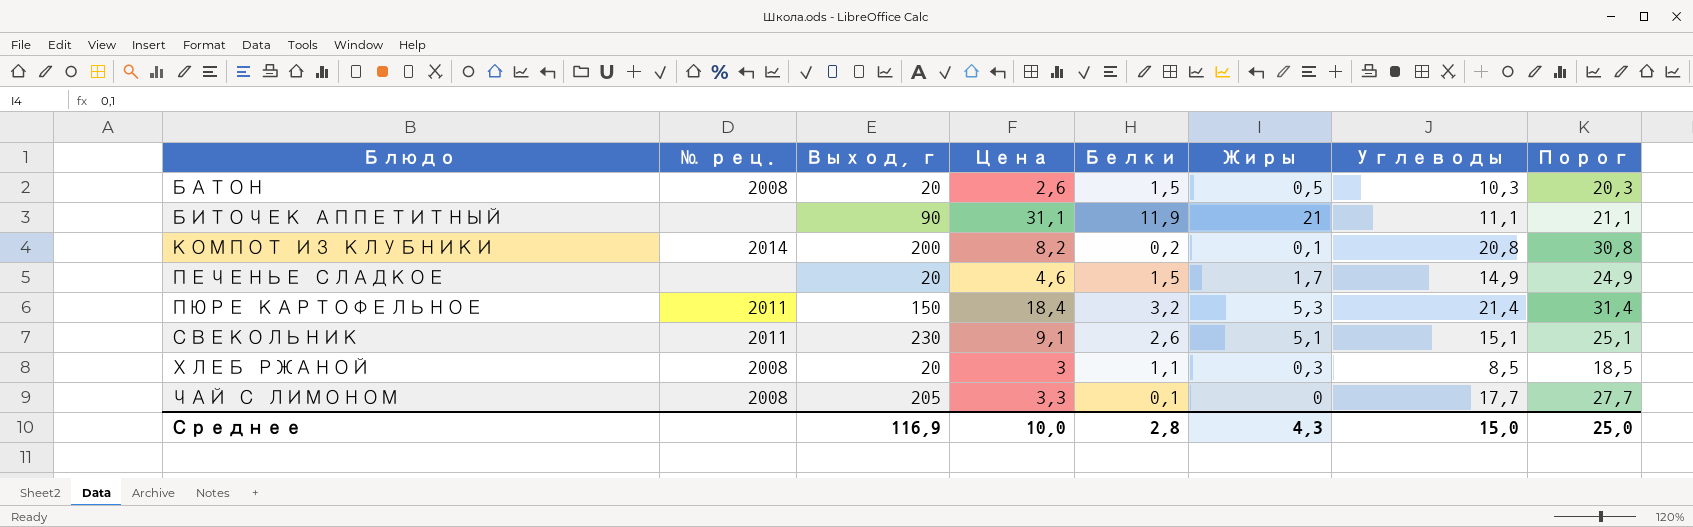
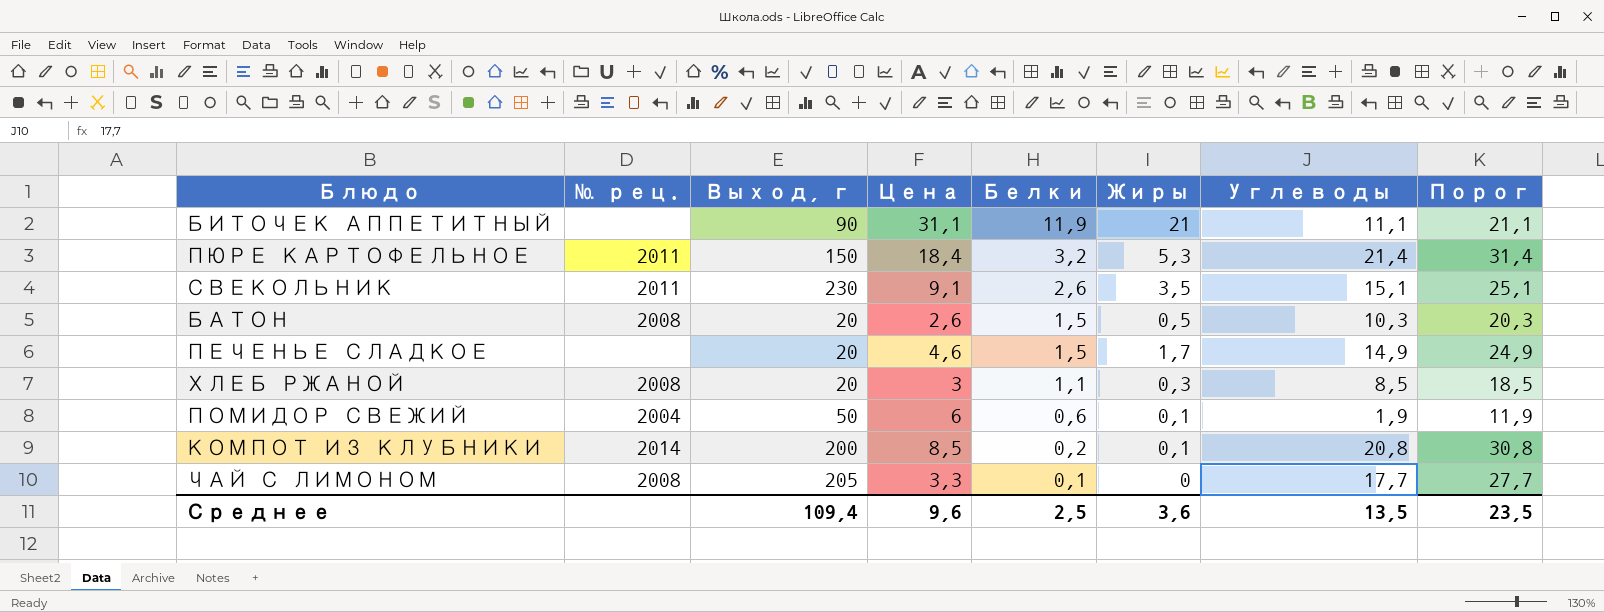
row order: Блюдо ascending -> Белки descending
СВЕКОЛЬНИК | Жиры: 5,1 -> 3,5
row ПОМИДОР СВЕЖИЙ: none -> 2004 | 50 | 6 | 0,6 | 0,1 | 1,9 | 11,9
КОМПОТ ИЗ КЛУБНИКИ | Цена: 8,2 -> 8,5
Среднее | Выход, г: 116,9 -> 109,4
Среднее | Цена: 10,0 -> 9,6
Среднее | Белки: 2,8 -> 2,5
Среднее | Жиры: 4,3 -> 3,6
Среднее | Углеводы: 15,0 -> 13,5
Среднее | Порог: 25,0 -> 23,5

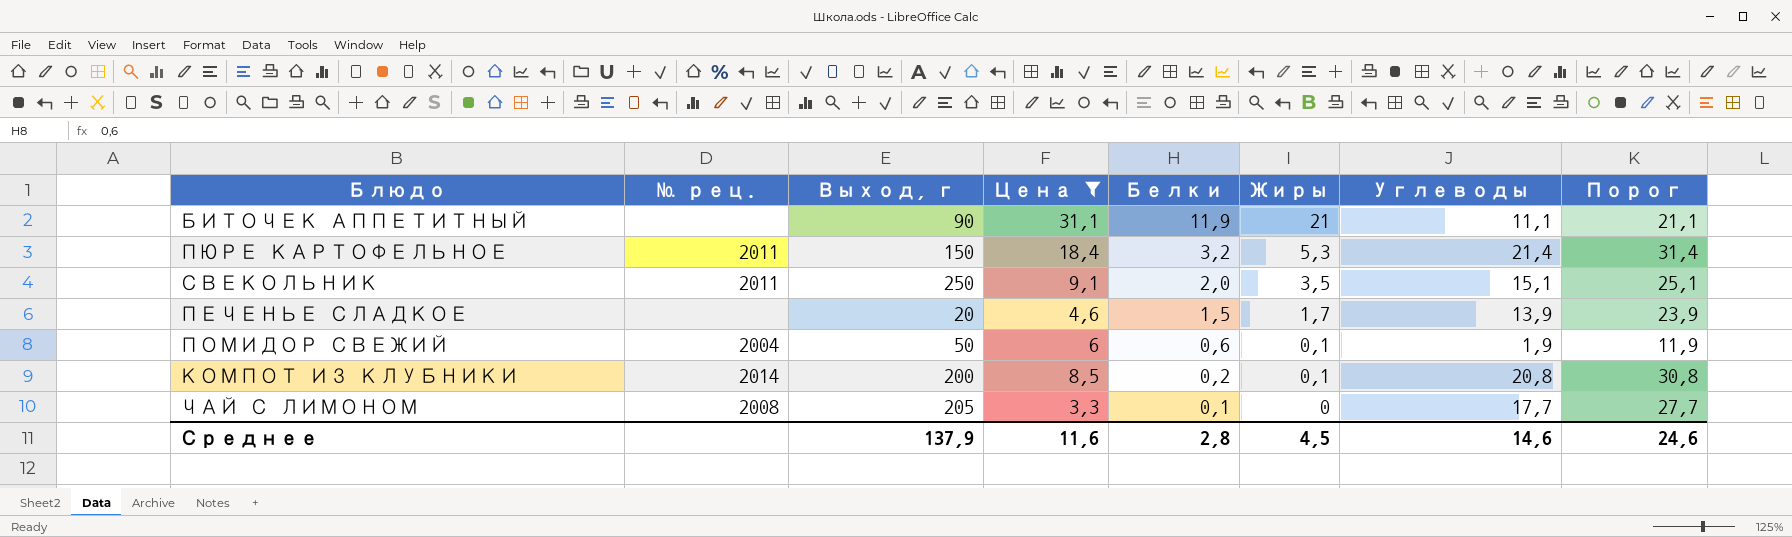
filter: none -> Цена >= 3,3
СВЕКОЛЬНИК | Выход, г: 230 -> 250
СВЕКОЛЬНИК | Белки: 2,6 -> 2,0
ПЕЧЕНЬЕ СЛАДКОЕ | Углеводы: 14,9 -> 13,9
ПЕЧЕНЬЕ СЛАДКОЕ | Порог: 24,9 -> 23,9
Среднее | Выход, г: 109,4 -> 137,9
Среднее | Цена: 9,6 -> 11,6
Среднее | Белки: 2,5 -> 2,8
Среднее | Жиры: 3,6 -> 4,5
Среднее | Углеводы: 13,5 -> 14,6
Среднее | Порог: 23,5 -> 24,6

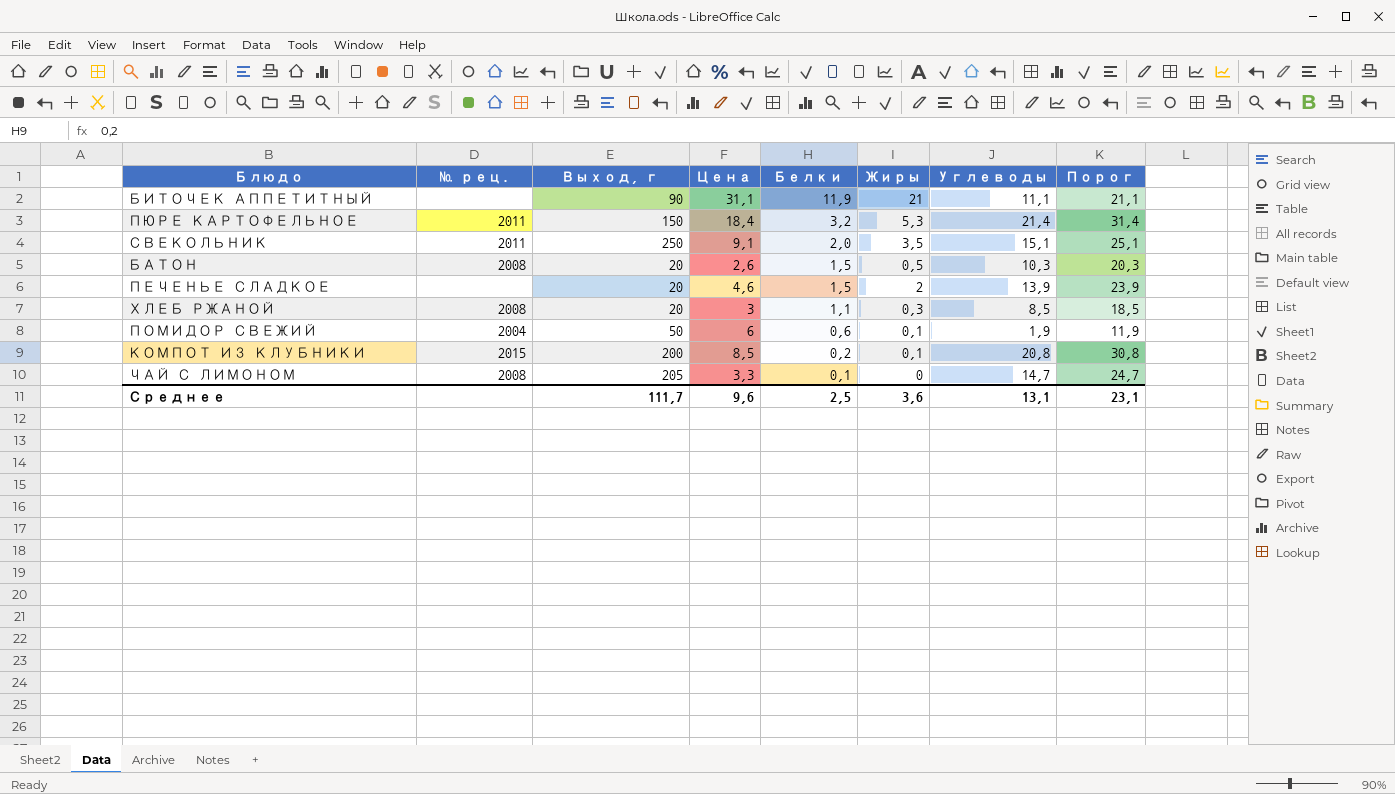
filter: Цена >= 3,3 -> none
ПЕЧЕНЬЕ СЛАДКОЕ | Жиры: 1,7 -> 2
КОМПОТ ИЗ КЛУБНИКИ | № рец.: 2014 -> 2015
ЧАЙ С ЛИМОНОМ | Углеводы: 17,7 -> 14,7
ЧАЙ С ЛИМОНОМ | Порог: 27,7 -> 24,7
Среднее | Выход, г: 137,9 -> 111,7
Среднее | Цена: 11,6 -> 9,6
Среднее | Белки: 2,8 -> 2,5
Среднее | Жиры: 4,5 -> 3,6
Среднее | Углеводы: 14,6 -> 13,1
Среднее | Порог: 24,6 -> 23,1

